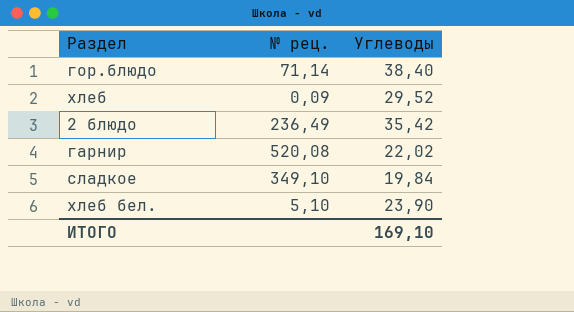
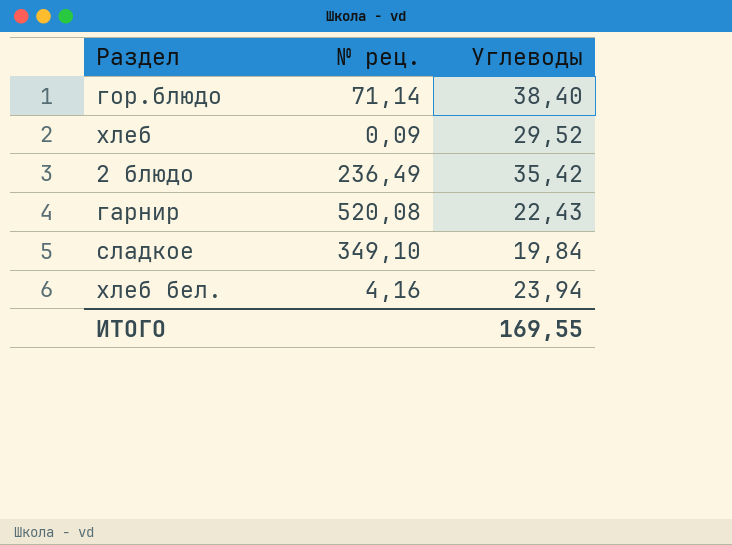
гарнир | Углеводы: 22,02 -> 22,43
хлеб бел. | № рец.: 5,10 -> 4,16
хлеб бел. | Углеводы: 23,90 -> 23,94
ИТОГО | Углеводы: 169,10 -> 169,55

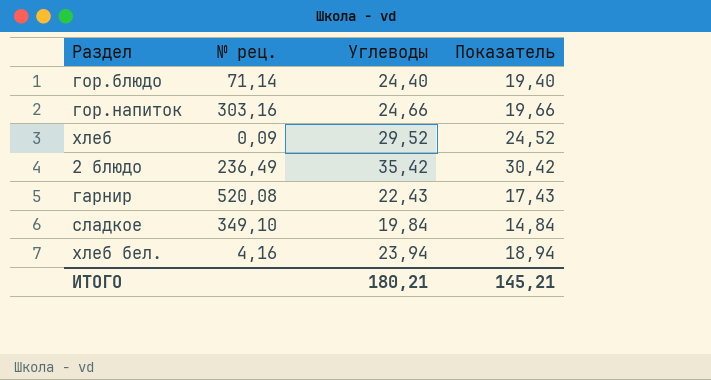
column Показатель | formula: none -> [Углеводы] - 5
гор.блюдо | Углеводы: 38,40 -> 24,40
row гор.напиток: none -> 303,16 | 24,66 | 19,66
ИТОГО | Углеводы: 169,55 -> 180,21

